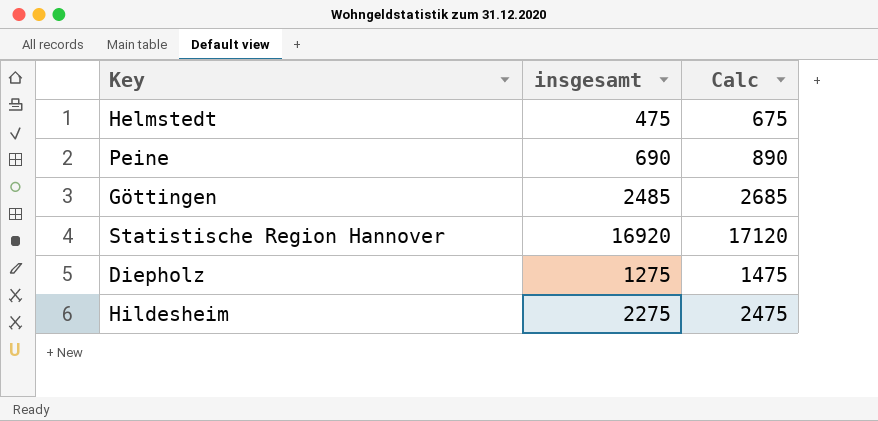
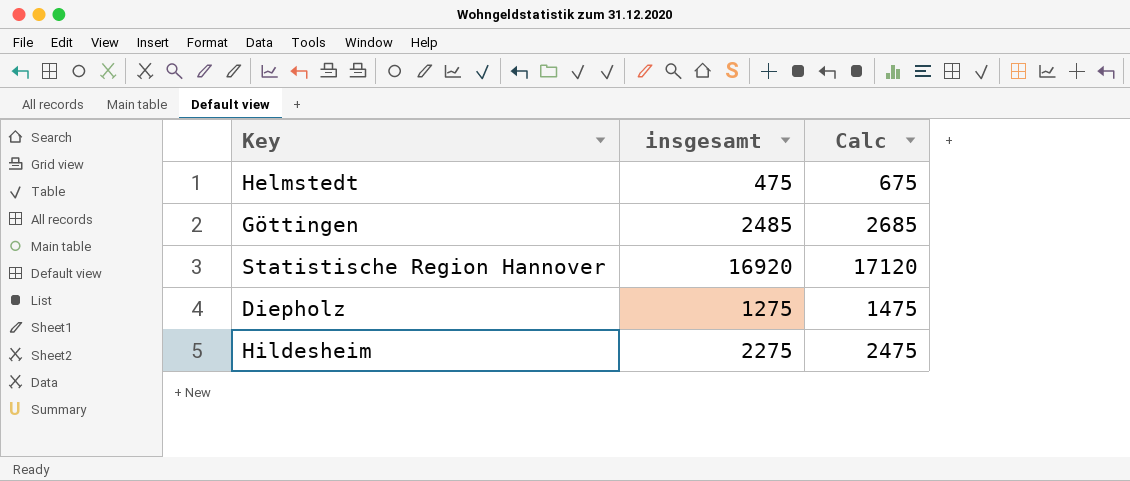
row Peine: 690 | 890 -> none

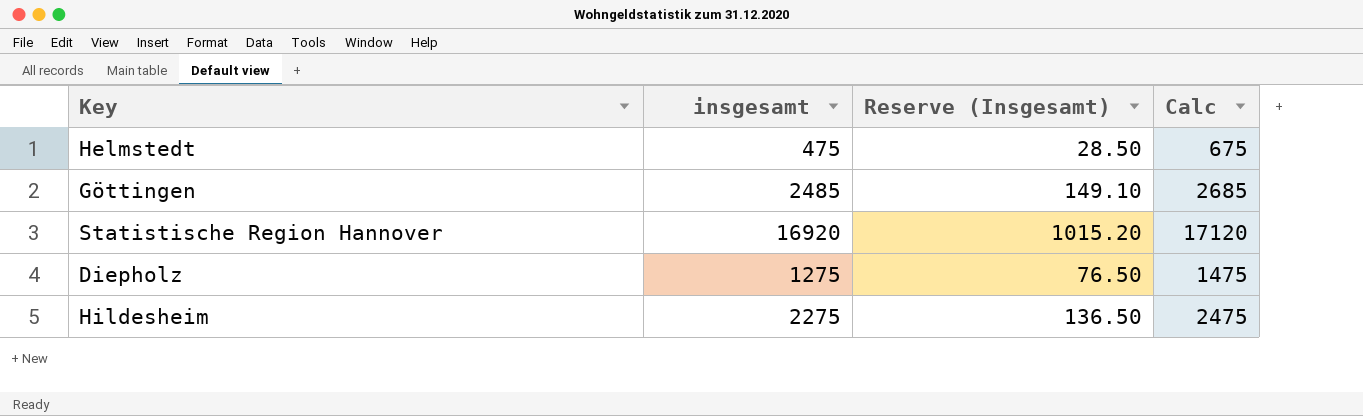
column Reserve (Insgesamt) | formula: none -> [insgesamt] * 0.06

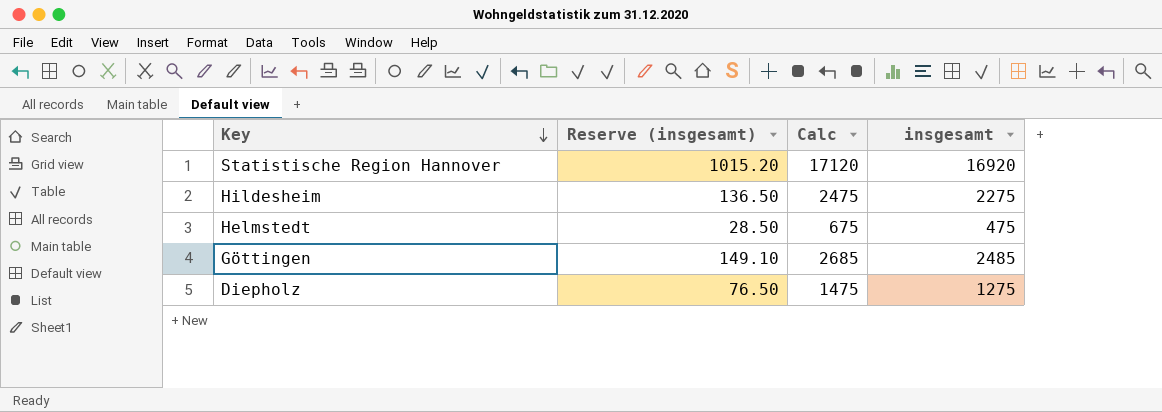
row order: none -> Key descending
column name: Reserve (Insgesamt) -> Reserve (insgesamt)
column insgesamt | position: 2 -> 4

